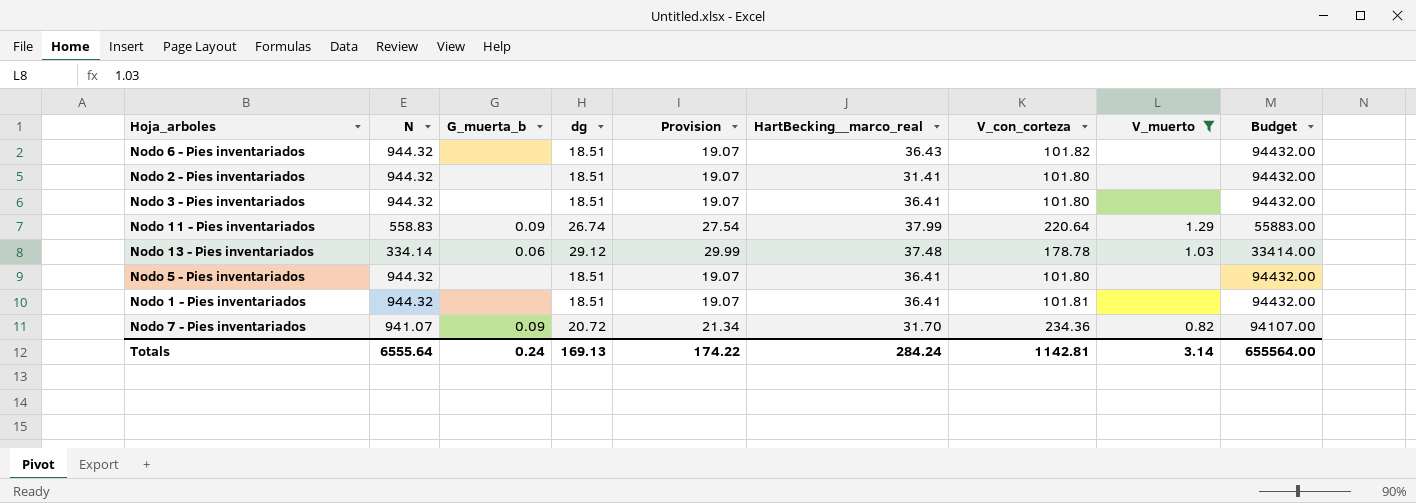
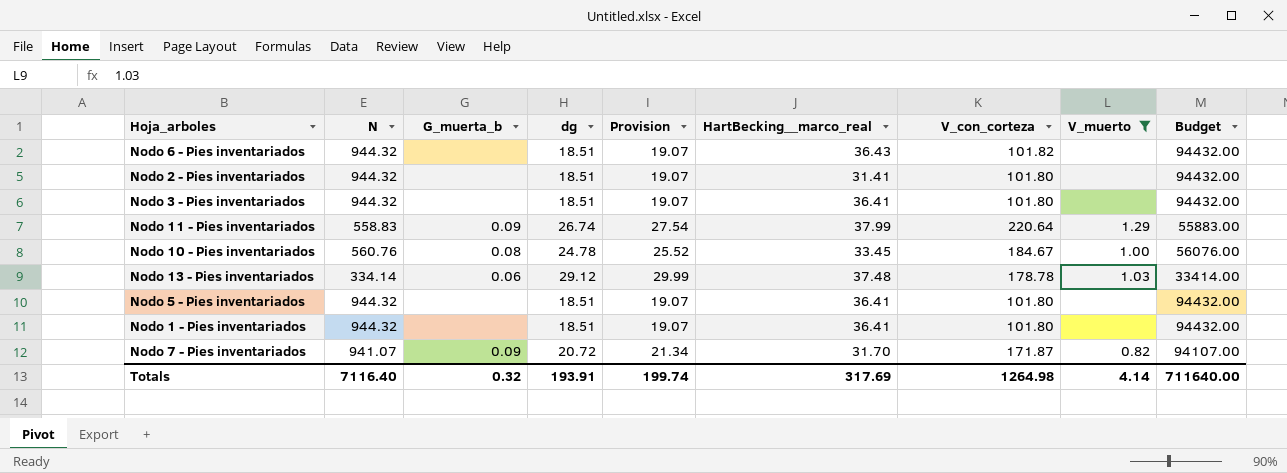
row Nodo 10 - Pies inventariados: none -> 560.76 | 0.08 | 24.78 | 25.52 | 33.45 | 184.67 | 1.00 | 56076.00
Nodo 1 - Pies inventariados | V_con_corteza: 101.81 -> 101.80
Nodo 7 - Pies inventariados | V_con_corteza: 234.36 -> 171.87
Totals | N: 6555.64 -> 7116.40
Totals | G_muerta_b: 0.24 -> 0.32
Totals | dg: 169.13 -> 193.91
Totals | Provision: 174.22 -> 199.74
Totals | HartBecking__marco_real: 284.24 -> 317.69
Totals | V_con_corteza: 1142.81 -> 1264.98
Totals | V_muerto: 3.14 -> 4.14
Totals | Budget: 655564.00 -> 711640.00

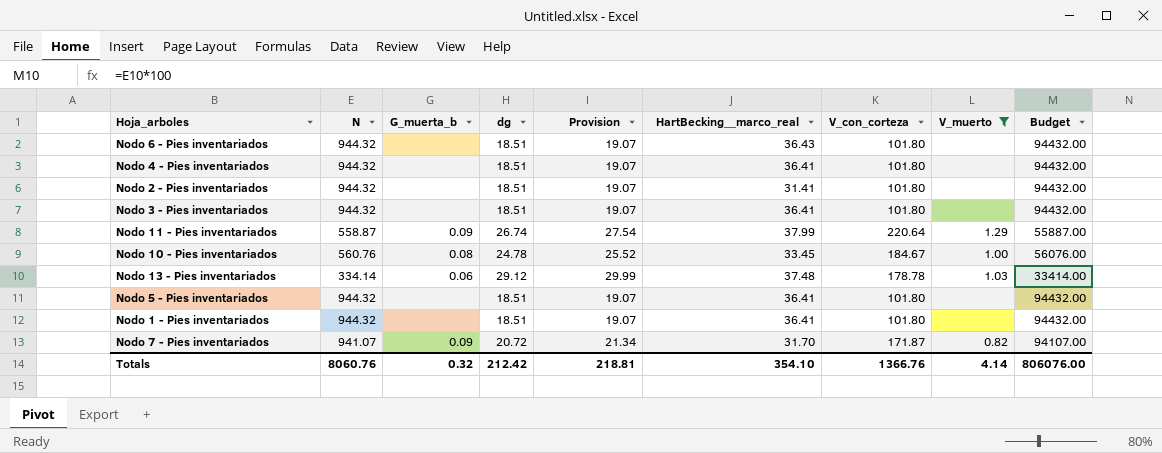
Nodo 6 - Pies inventariados | V_con_corteza: 101.82 -> 101.80
row Nodo 4 - Pies inventariados: none -> 944.32 | none | 18.51 | 19.07 | 36.41 | 101.80 | none | 94432.00
Nodo 11 - Pies inventariados | N: 558.83 -> 558.87
Nodo 11 - Pies inventariados | Budget: 55883.00 -> 55887.00
Totals | N: 7116.40 -> 8060.76
Totals | dg: 193.91 -> 212.42
Totals | Provision: 199.74 -> 218.81
Totals | HartBecking__marco_real: 317.69 -> 354.10
Totals | V_con_corteza: 1264.98 -> 1366.76
Totals | Budget: 711640.00 -> 806076.00

